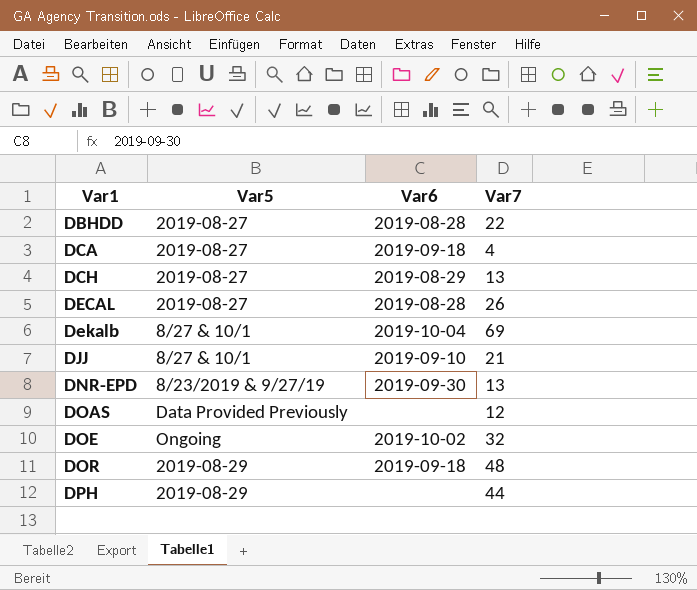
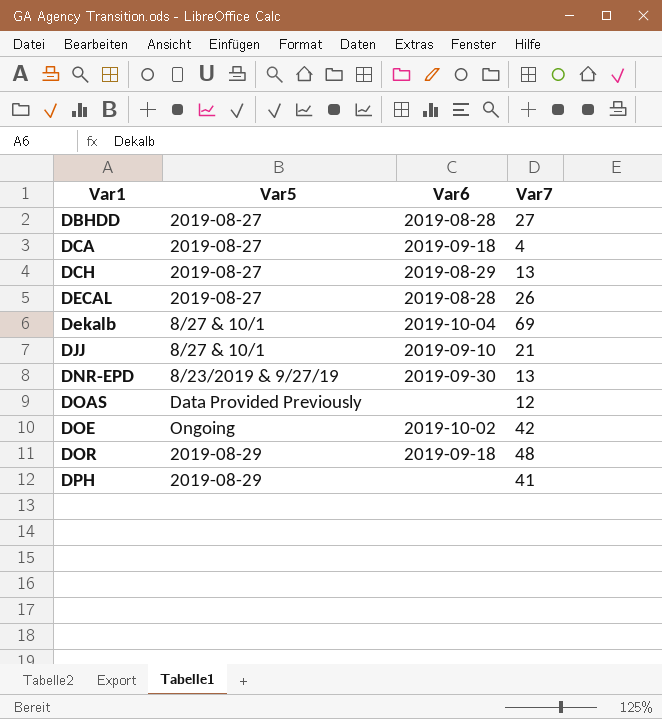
DBHDD | Var7: 22 -> 27
DOE | Var7: 32 -> 42
DPH | Var7: 44 -> 41

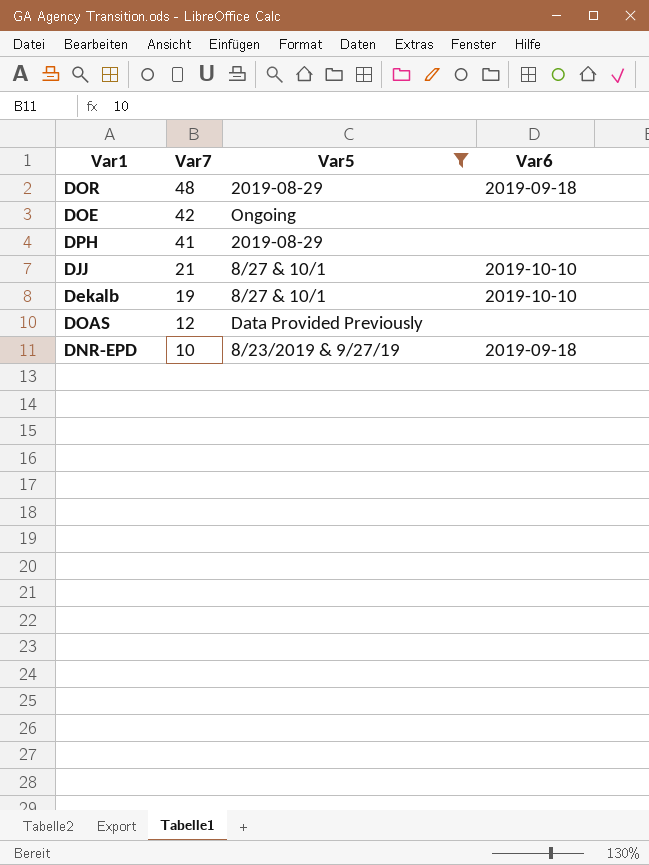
filter: none -> Var5 != 2019-08-27
row order: Var1 ascending -> Var7 descending
column Var7 | position: 4 -> 2
DOE | Var6: 2019-10-02 -> none
DJJ | Var6: 2019-09-10 -> 2019-10-10
Dekalb | Var7: 69 -> 19
Dekalb | Var6: 2019-10-04 -> 2019-10-10
DNR-EPD | Var7: 13 -> 10
DNR-EPD | Var6: 2019-09-30 -> 2019-09-18

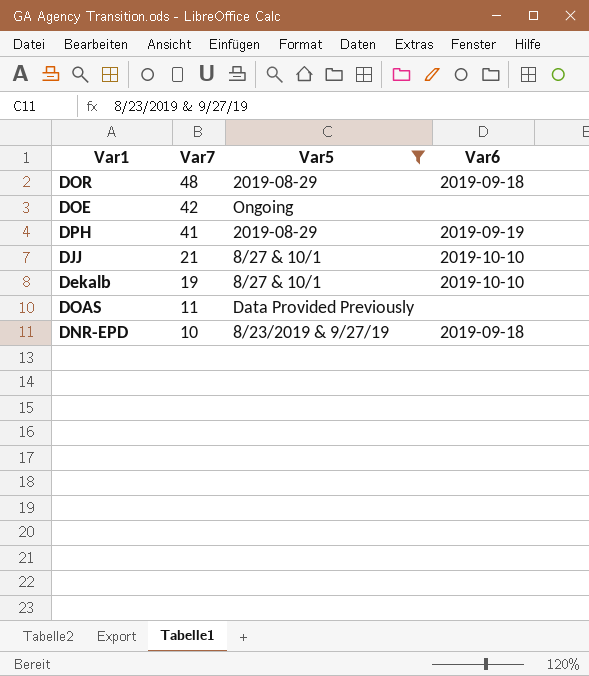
DPH | Var6: none -> 2019-09-19
DOAS | Var7: 12 -> 11

